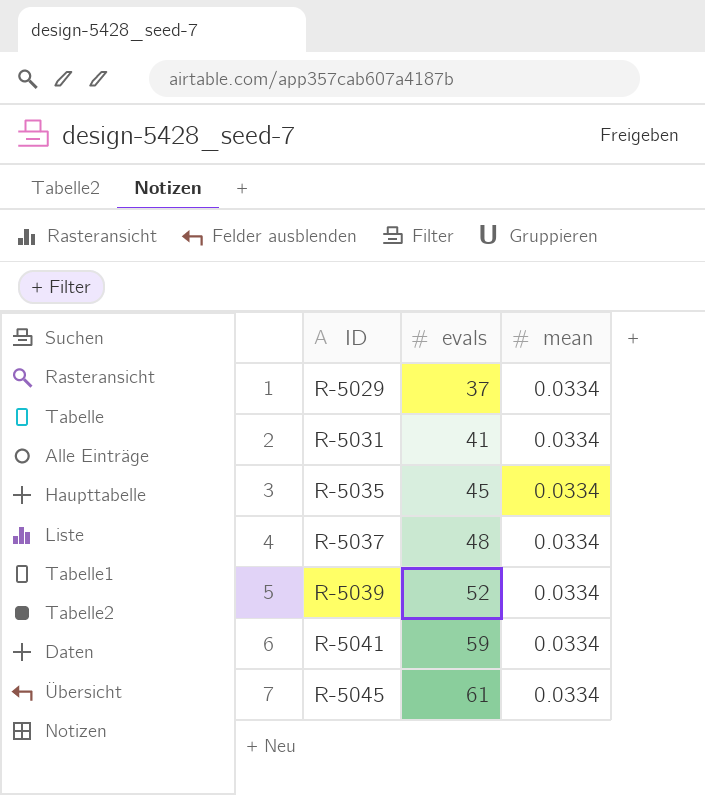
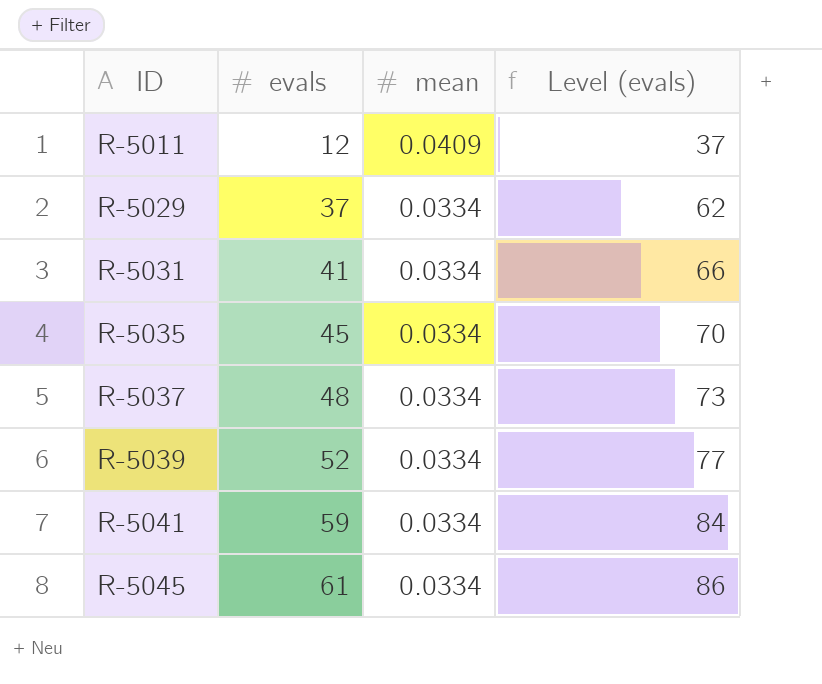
column Level (evals) | formula: none -> [evals] + 25
row R-5011: none -> 12 | 0.0409 | 37

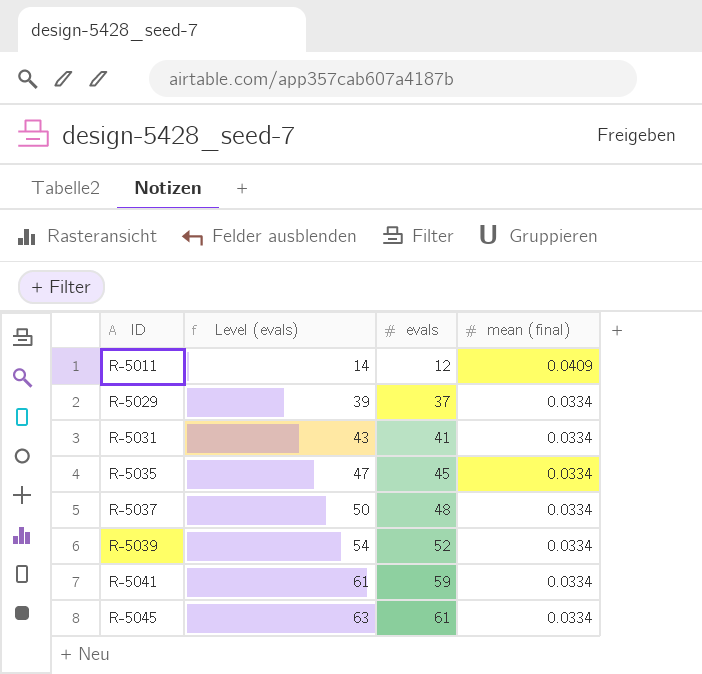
column Level (evals) | formula: [evals] + 25 -> [evals] + 2
column Level (evals) | position: 4 -> 2
column name: mean -> mean (final)

